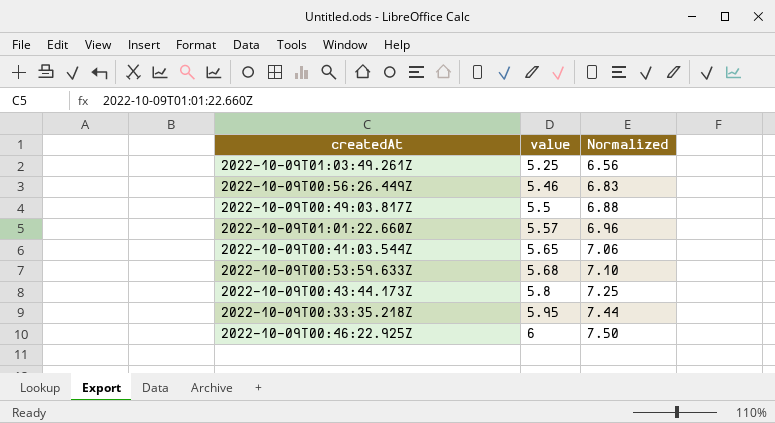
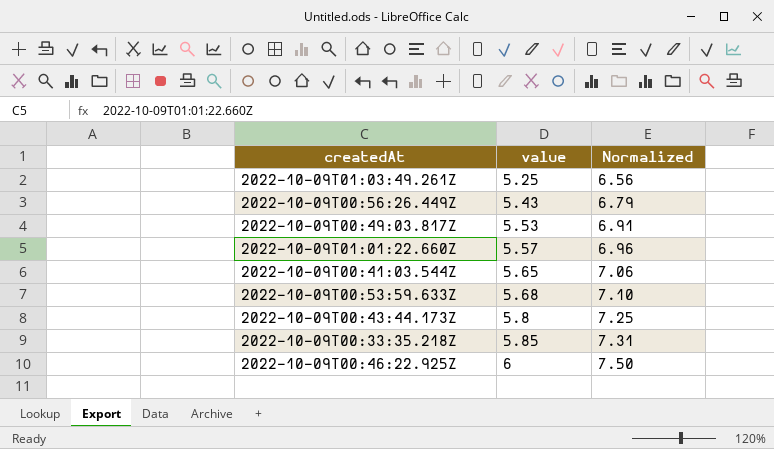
2022-10-09T00:56:26.449Z | value: 5.46 -> 5.43
2022-10-09T00:56:26.449Z | Normalized: 6.83 -> 6.79
2022-10-09T00:49:03.817Z | value: 5.5 -> 5.53
2022-10-09T00:49:03.817Z | Normalized: 6.88 -> 6.91
2022-10-09T00:33:35.218Z | value: 5.95 -> 5.85
2022-10-09T00:33:35.218Z | Normalized: 7.44 -> 7.31

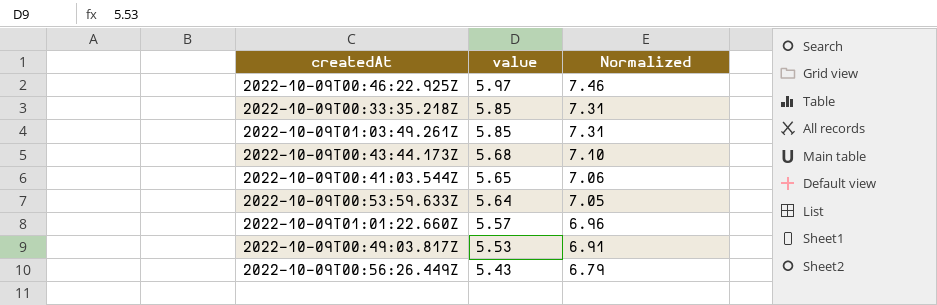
row order: value ascending -> value descending
2022-10-09T00:46:22.925Z | value: 6 -> 5.97
2022-10-09T00:46:22.925Z | Normalized: 7.50 -> 7.46
2022-10-09T01:03:49.261Z | value: 5.25 -> 5.85
2022-10-09T01:03:49.261Z | Normalized: 6.56 -> 7.31
2022-10-09T00:43:44.173Z | value: 5.8 -> 5.68
2022-10-09T00:43:44.173Z | Normalized: 7.25 -> 7.10
2022-10-09T00:53:59.633Z | value: 5.68 -> 5.64
2022-10-09T00:53:59.633Z | Normalized: 7.10 -> 7.05

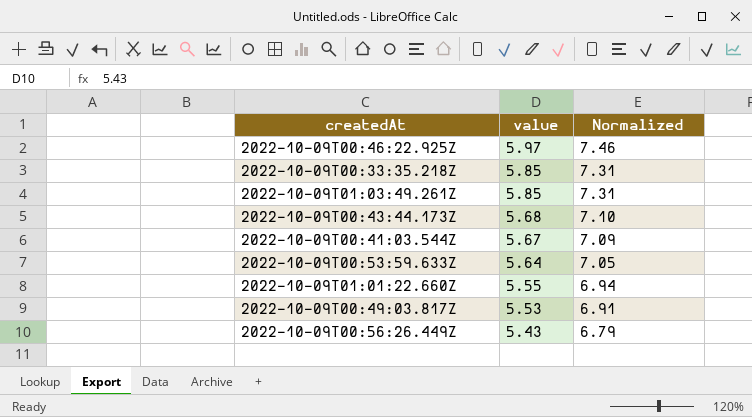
2022-10-09T00:41:03.544Z | value: 5.65 -> 5.67
2022-10-09T00:41:03.544Z | Normalized: 7.06 -> 7.09
2022-10-09T01:01:22.660Z | value: 5.57 -> 5.55
2022-10-09T01:01:22.660Z | Normalized: 6.96 -> 6.94

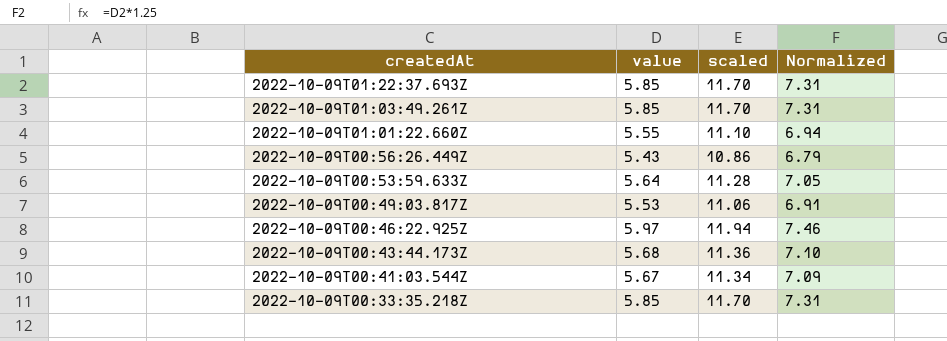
row order: value descending -> createdAt descending
column scaled | formula: none -> [value] * 2
row 2022-10-09T01:22:37.693Z: none -> 5.85 | 11.70 | 7.31

